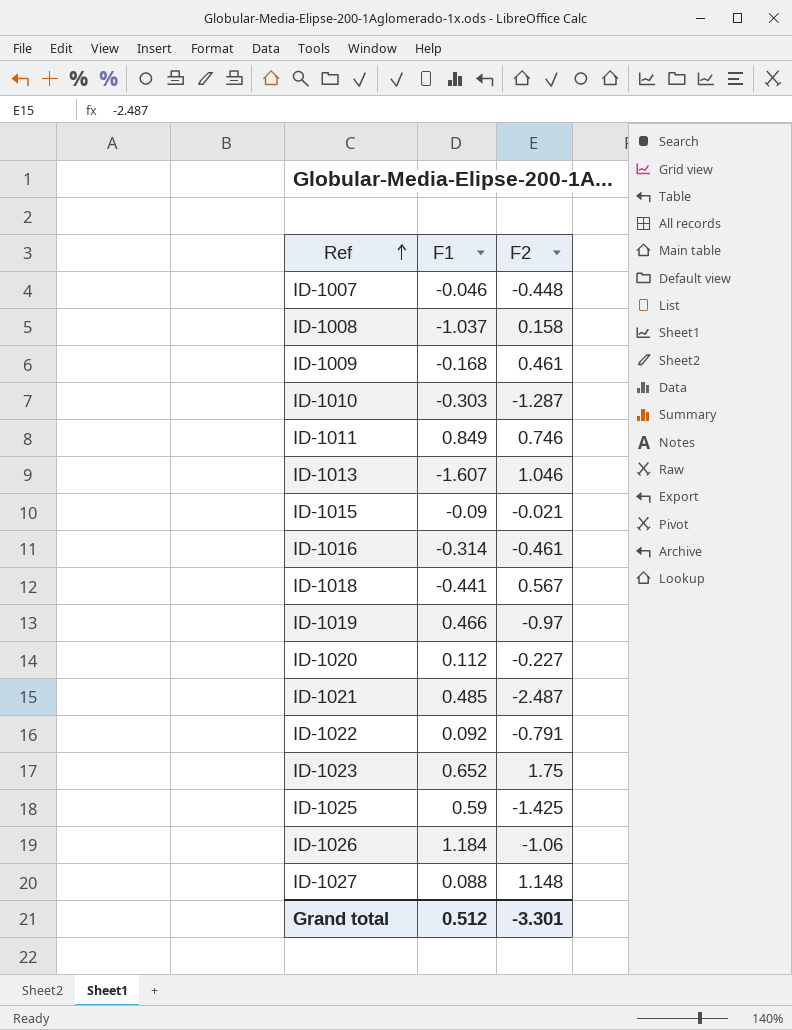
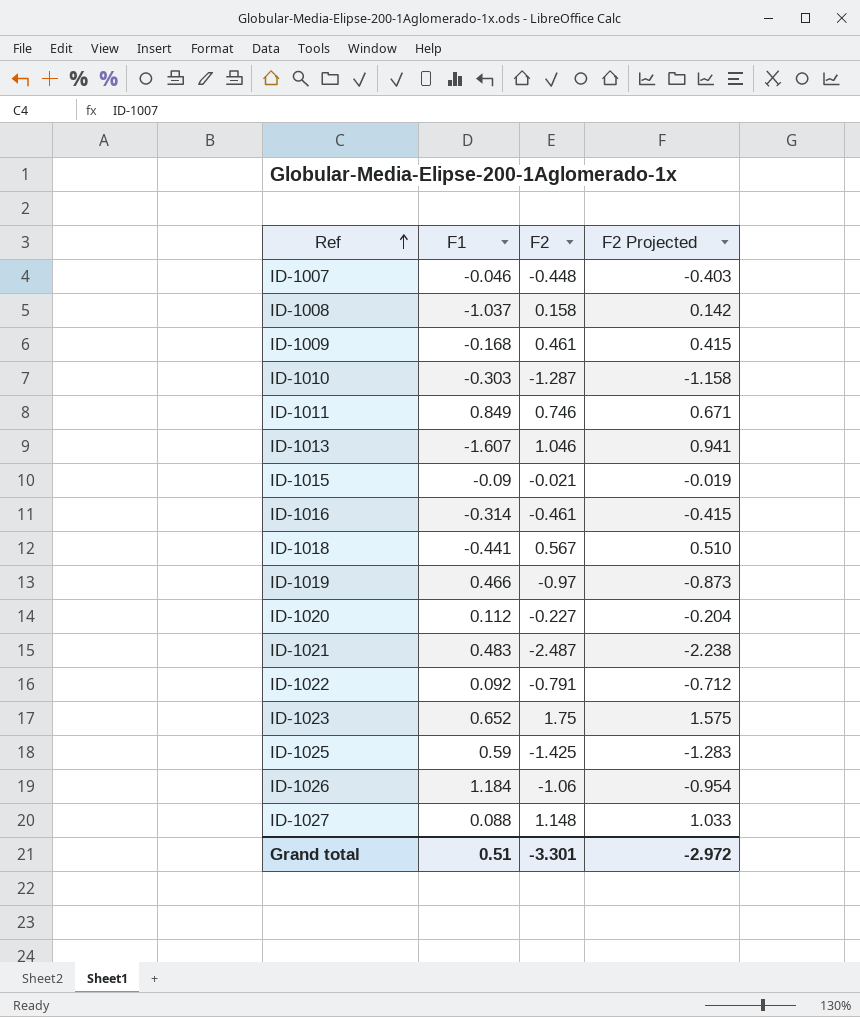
column F2 Projected | formula: none -> [F2] * 0.9
ID-1021 | F1: 0.485 -> 0.483
Grand total | F1: 0.512 -> 0.51

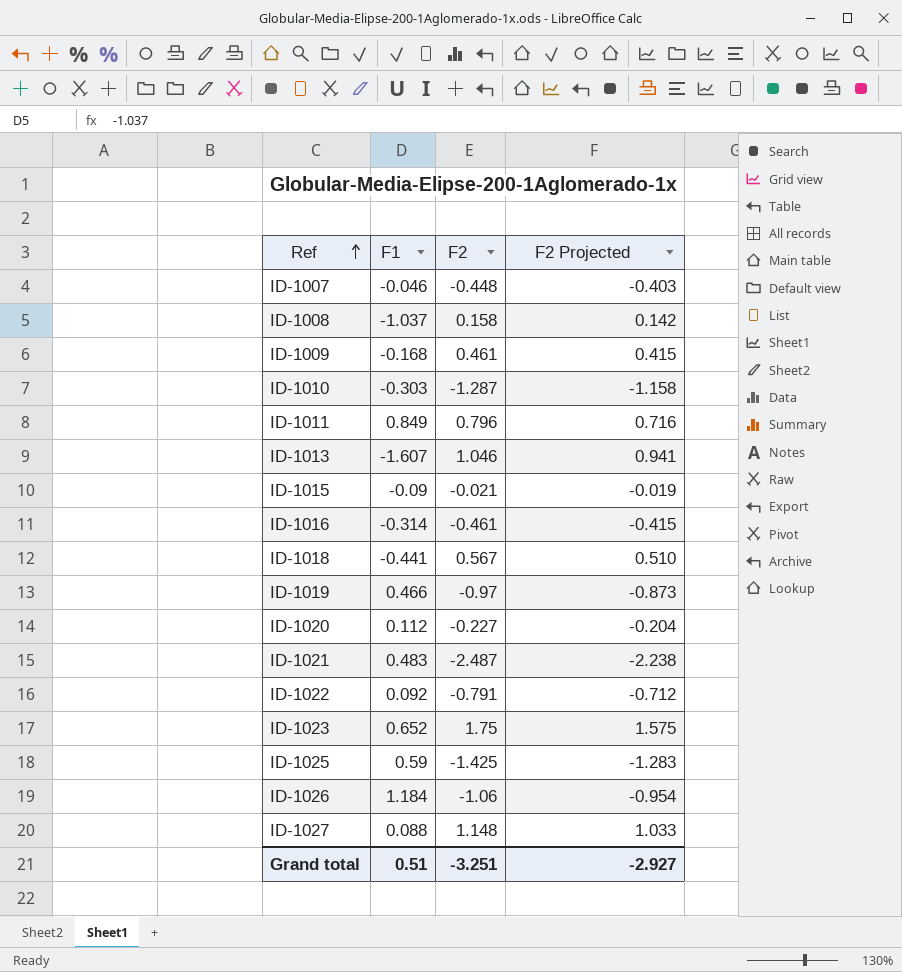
ID-1011 | F2: 0.746 -> 0.796
ID-1011 | F2 Projected: 0.671 -> 0.716
Grand total | F2: -3.301 -> -3.251
Grand total | F2 Projected: -2.972 -> -2.927

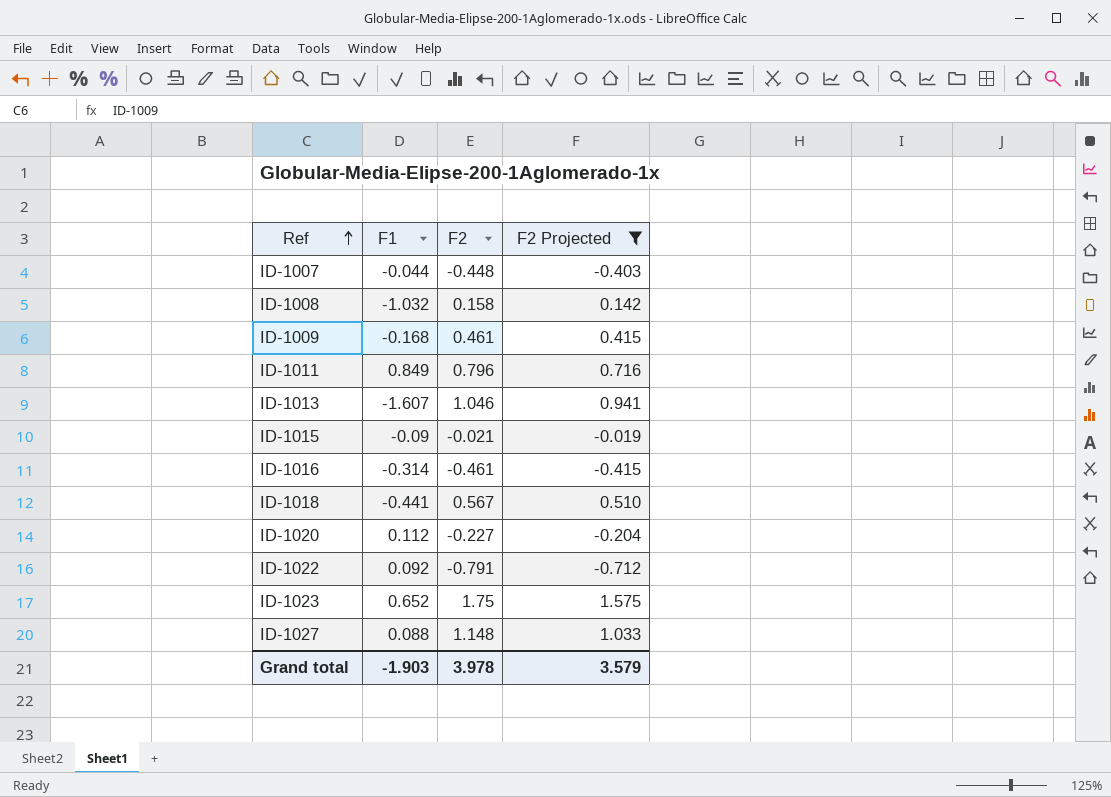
filter: none -> F2 Projected >= -0.712
ID-1007 | F1: -0.046 -> -0.044
ID-1008 | F1: -1.037 -> -1.032
Grand total | F1: 0.51 -> -1.903
Grand total | F2: -3.251 -> 3.978
Grand total | F2 Projected: -2.927 -> 3.579

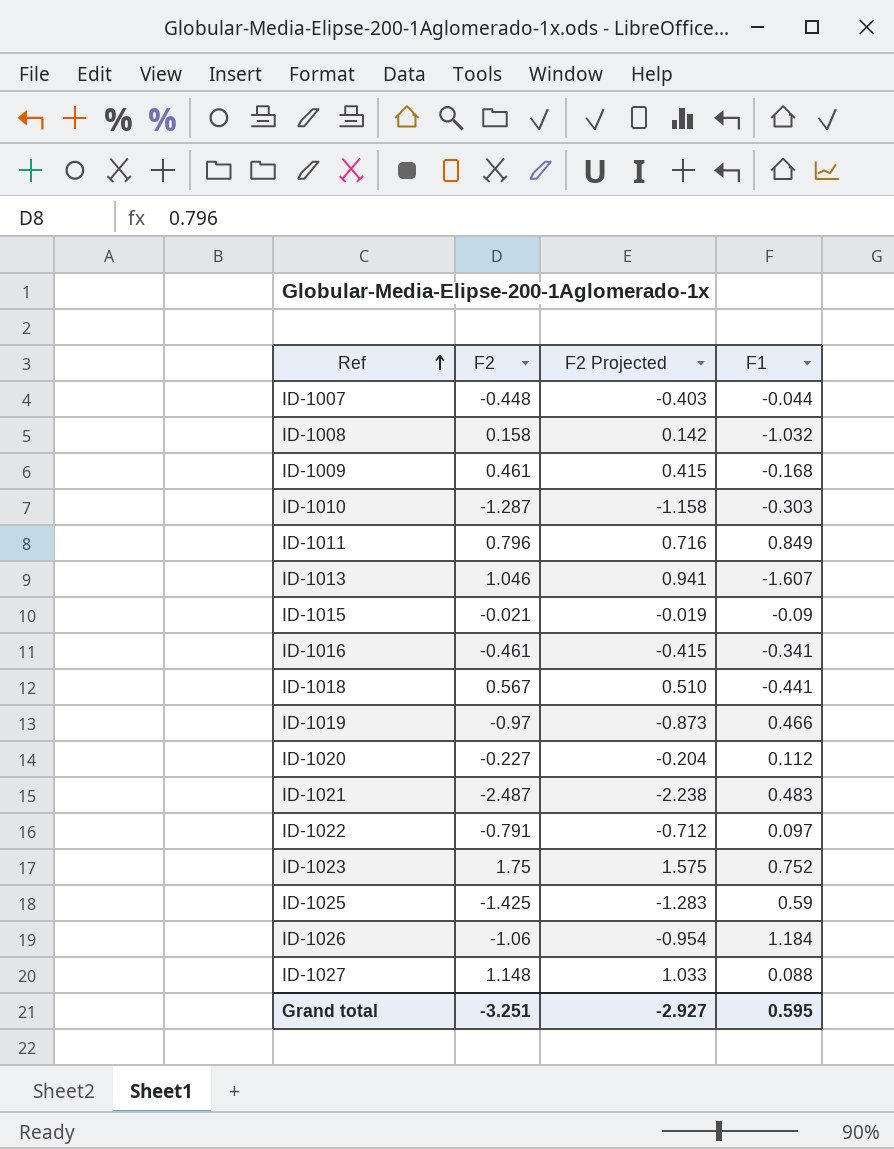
filter: F2 Projected >= -0.712 -> none
column F1 | position: 2 -> 4
ID-1016 | F1: -0.314 -> -0.341
ID-1022 | F1: 0.092 -> 0.097
ID-1023 | F1: 0.652 -> 0.752
Grand total | F2: 3.978 -> -3.251
Grand total | F2 Projected: 3.579 -> -2.927
Grand total | F1: -1.903 -> 0.595

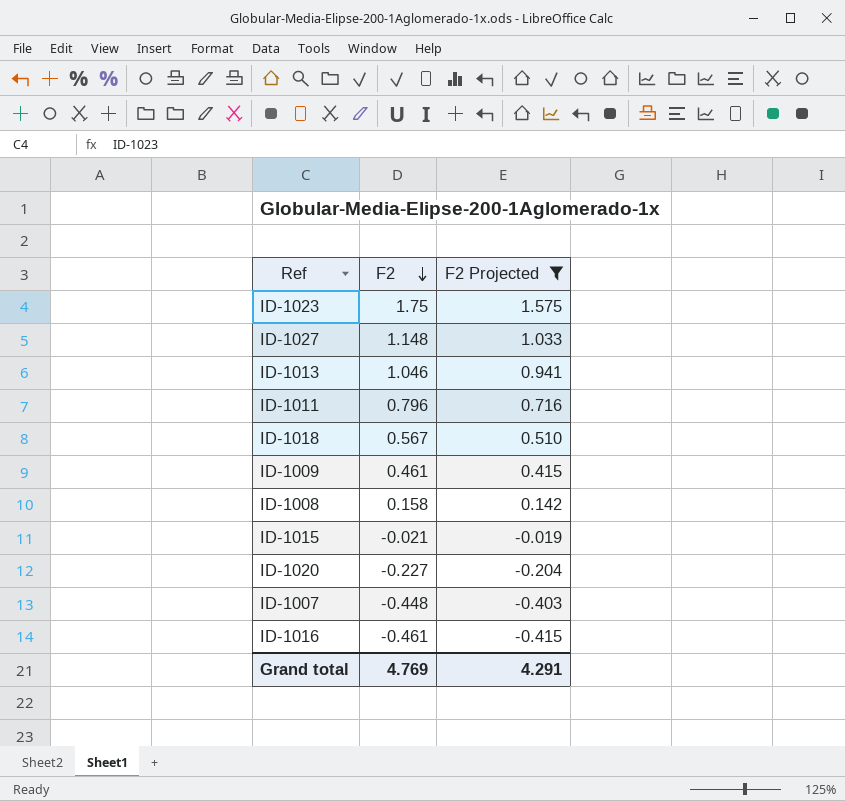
filter: none -> F2 Projected >= -0.415
row order: Ref ascending -> F2 descending
column F1 | position: 4 -> none
Grand total | F2: -3.251 -> 4.769
Grand total | F2 Projected: -2.927 -> 4.291

